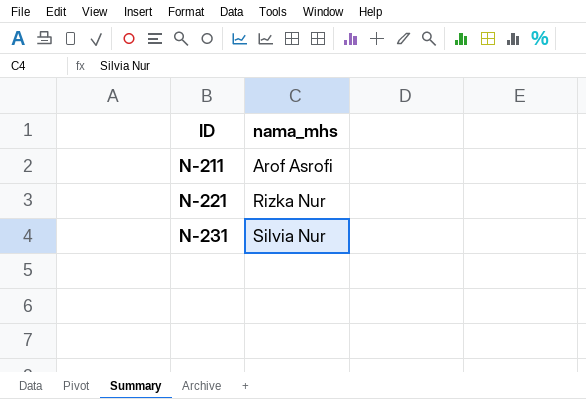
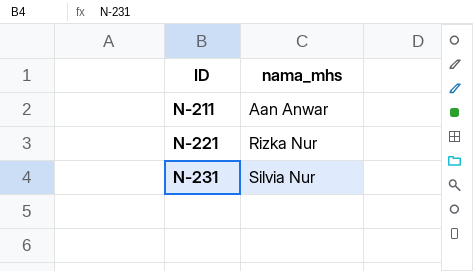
N-211 | nama_mhs: Arof Asrofi -> Aan Anwar

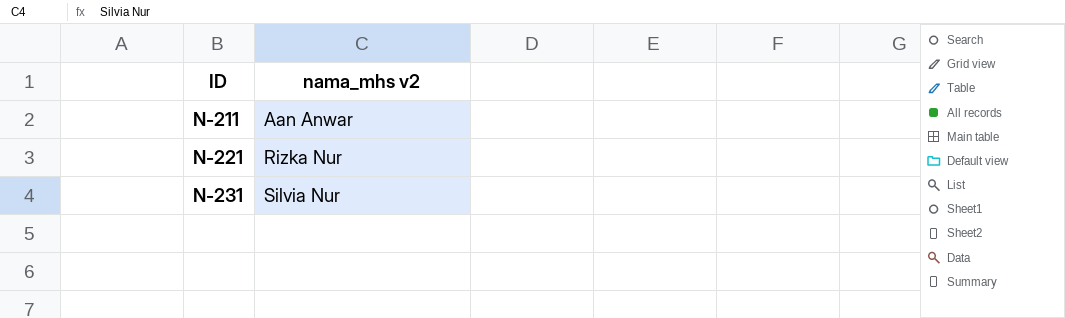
column name: nama_mhs -> nama_mhs v2

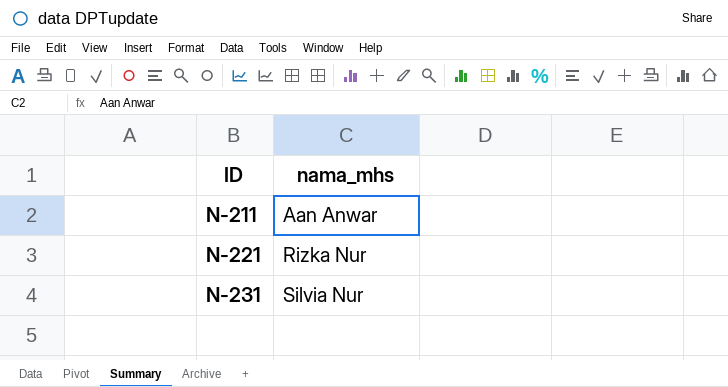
column name: nama_mhs v2 -> nama_mhs

